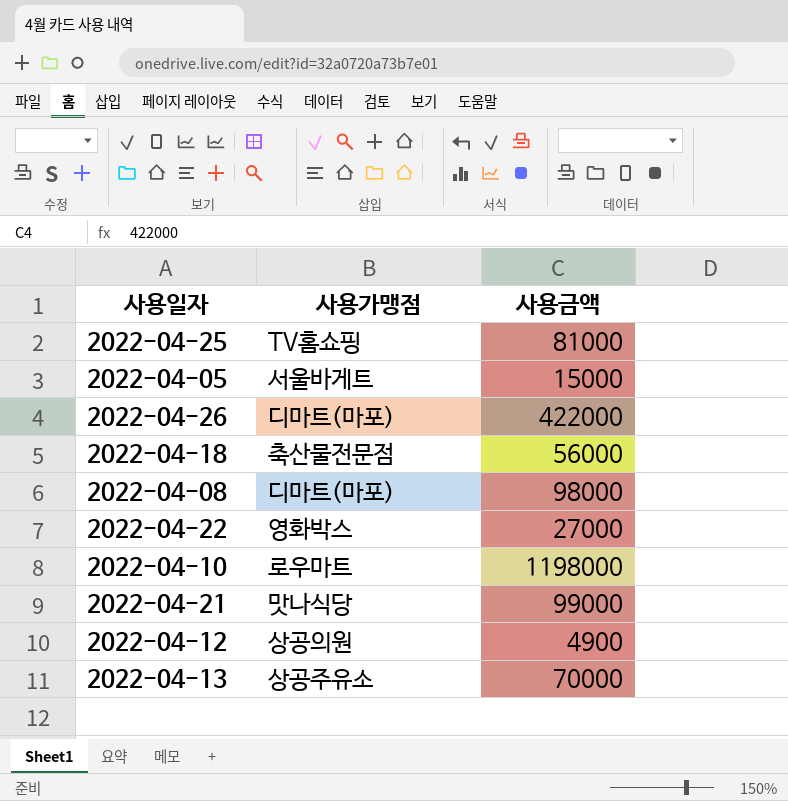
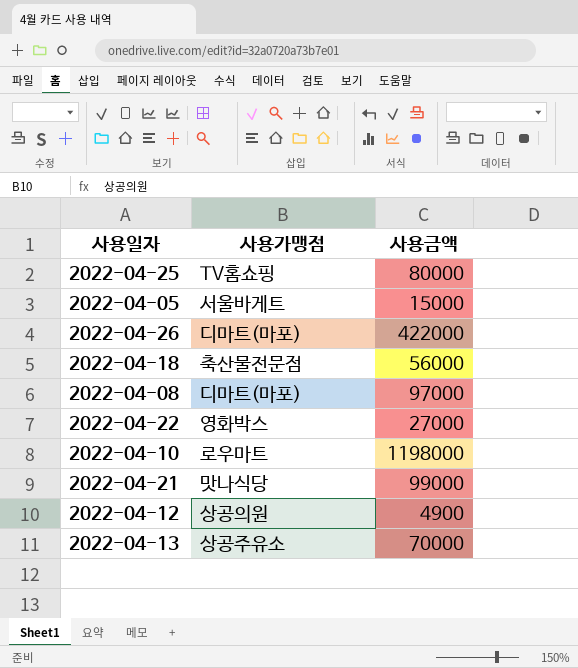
2022-04-25 | 사용금액: 81000 -> 80000
2022-04-08 | 사용금액: 98000 -> 97000

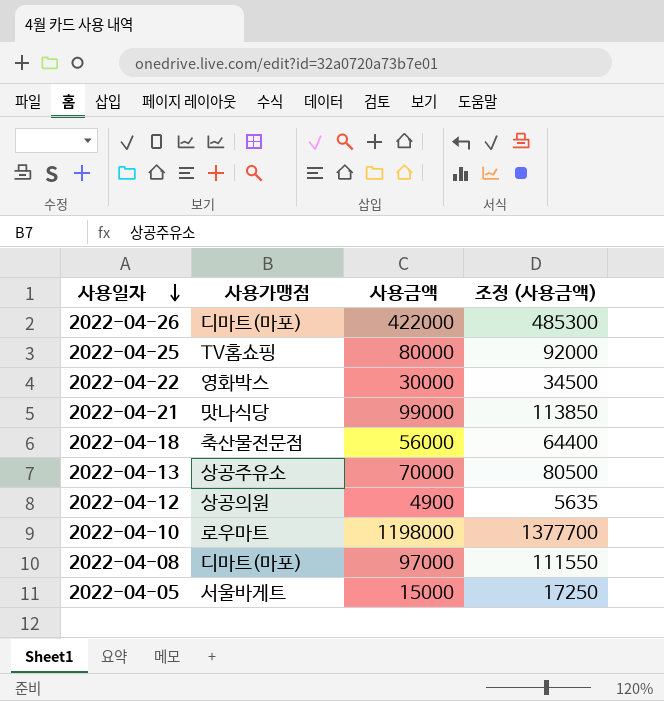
row order: none -> 사용일자 descending
column 조정 (사용금액) | formula: none -> [사용금액] * 1.15
2022-04-22 | 사용금액: 27000 -> 30000

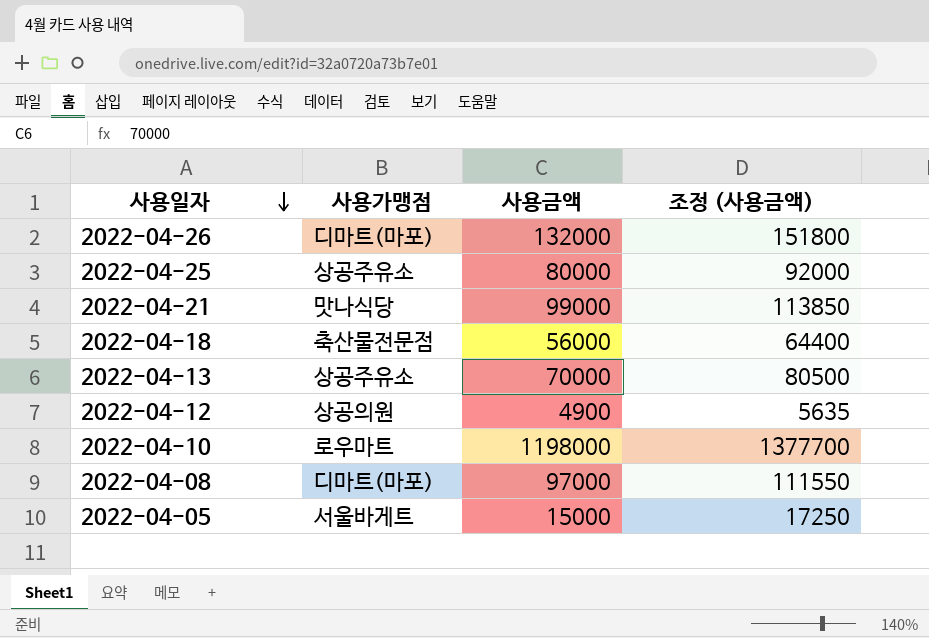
row 2022-04-22: 영화박스 | 30000 | 34500 -> none
2022-04-26 | 사용금액: 422000 -> 132000
2022-04-26 | 조정 (사용금액): 485300 -> 151800
2022-04-25 | 사용가맹점: TV홈쇼핑 -> 상공주유소

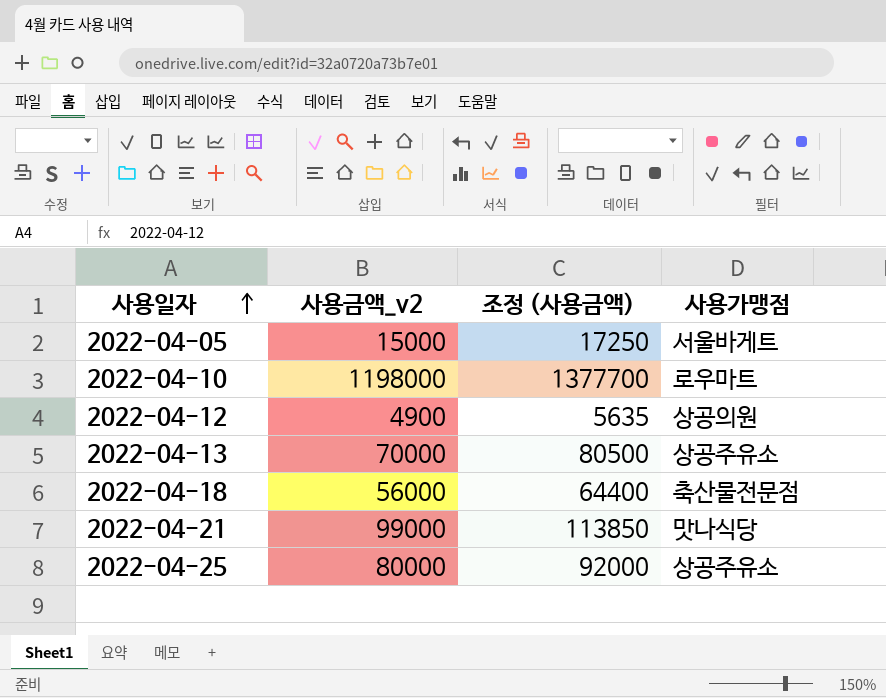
row order: 사용일자 descending -> 사용일자 ascending
column name: 사용금액 -> 사용금액_v2
column 사용가맹점 | position: 2 -> 4
row 2022-04-26: 디마트(마포) | 132000 | 151800 -> none
row 2022-04-08: 디마트(마포) | 97000 | 111550 -> none

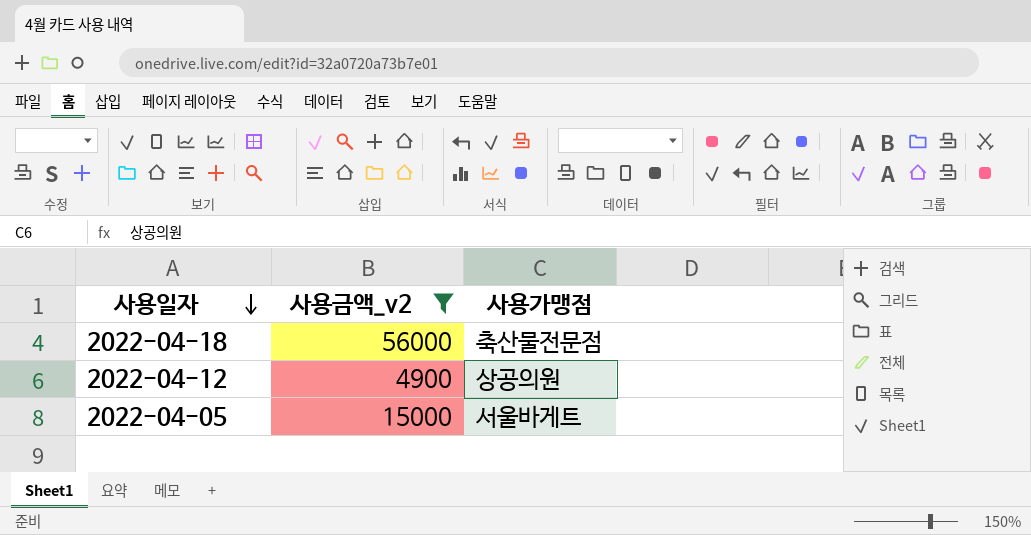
filter: none -> 사용금액_v2 <= 56000
row order: 사용일자 ascending -> 사용일자 descending
column 조정 (사용금액) | formula: [사용금액_v2] * 1.15 -> none

